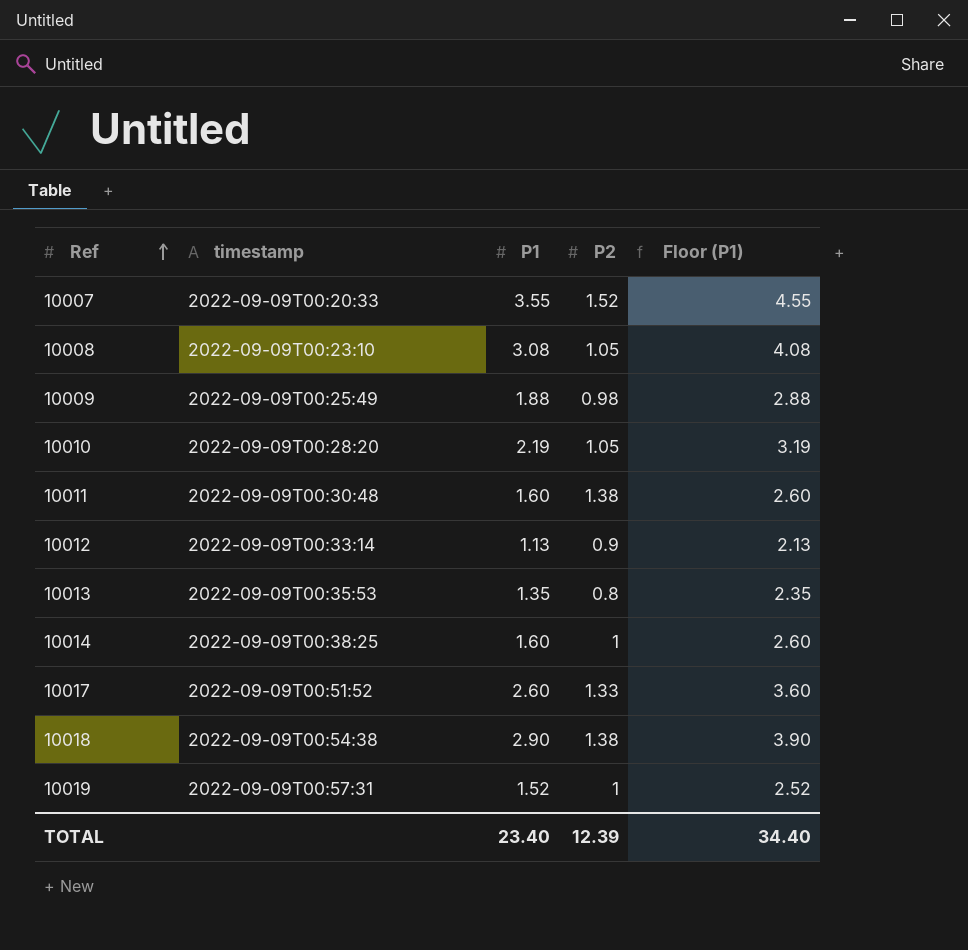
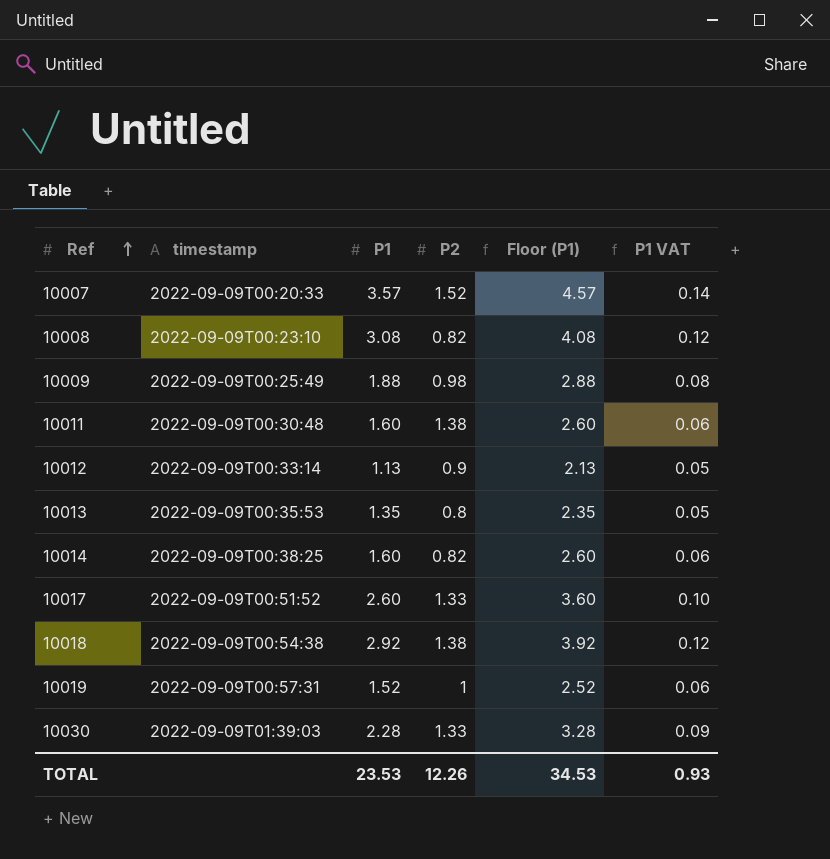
column P1 VAT | formula: none -> [P1] * 0.04
row 10010: 2022-09-09T00:28:20 | 2.19 | 1.05 | 3.19 -> none
10007 | P1: 3.55 -> 3.57
10007 | Floor (P1): 4.55 -> 4.57
10008 | P2: 1.05 -> 0.82
10014 | P2: 1 -> 0.82
10018 | P1: 2.90 -> 2.92
10018 | Floor (P1): 3.90 -> 3.92
row 10030: none -> 2022-09-09T01:39:03 | 2.28 | 1.33 | 3.28 | 0.09
TOTAL | P1: 23.40 -> 23.53
TOTAL | P2: 12.39 -> 12.26
TOTAL | Floor (P1): 34.40 -> 34.53

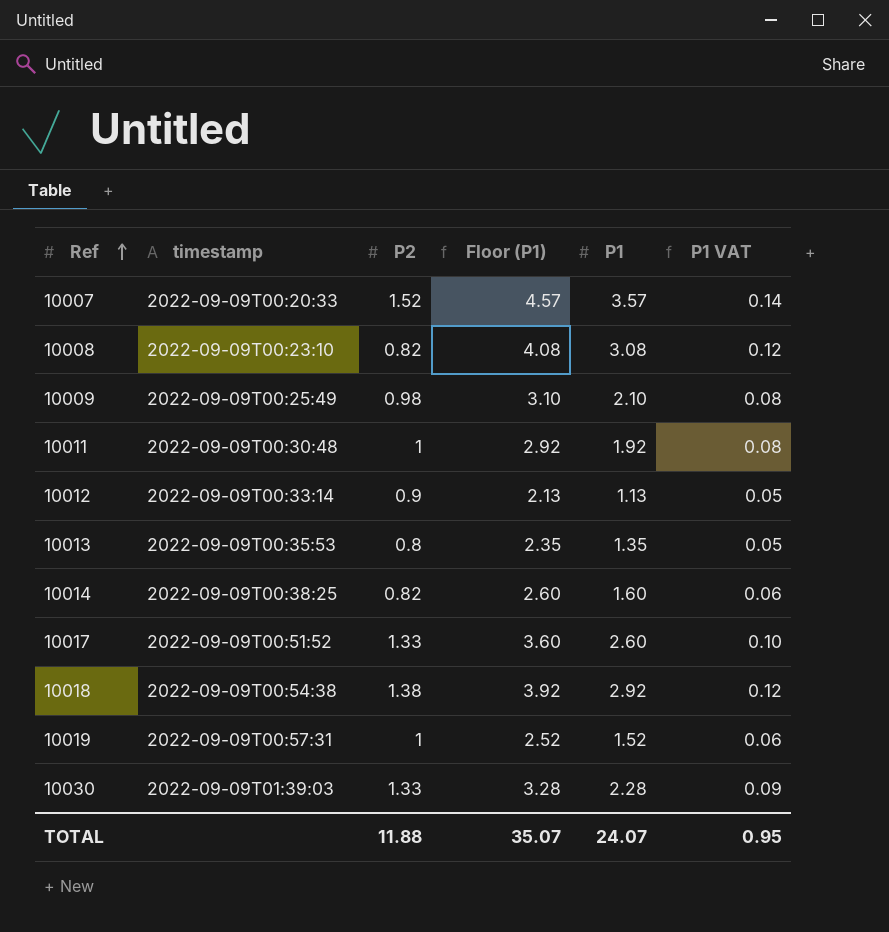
column P1 | position: 3 -> 5
10009 | Floor (P1): 2.88 -> 3.10
10009 | P1: 1.88 -> 2.10
10011 | P2: 1.38 -> 1
10011 | Floor (P1): 2.60 -> 2.92
10011 | P1: 1.60 -> 1.92
10011 | P1 VAT: 0.06 -> 0.08
TOTAL | P2: 12.26 -> 11.88
TOTAL | Floor (P1): 34.53 -> 35.07
TOTAL | P1: 23.53 -> 24.07
TOTAL | P1 VAT: 0.93 -> 0.95

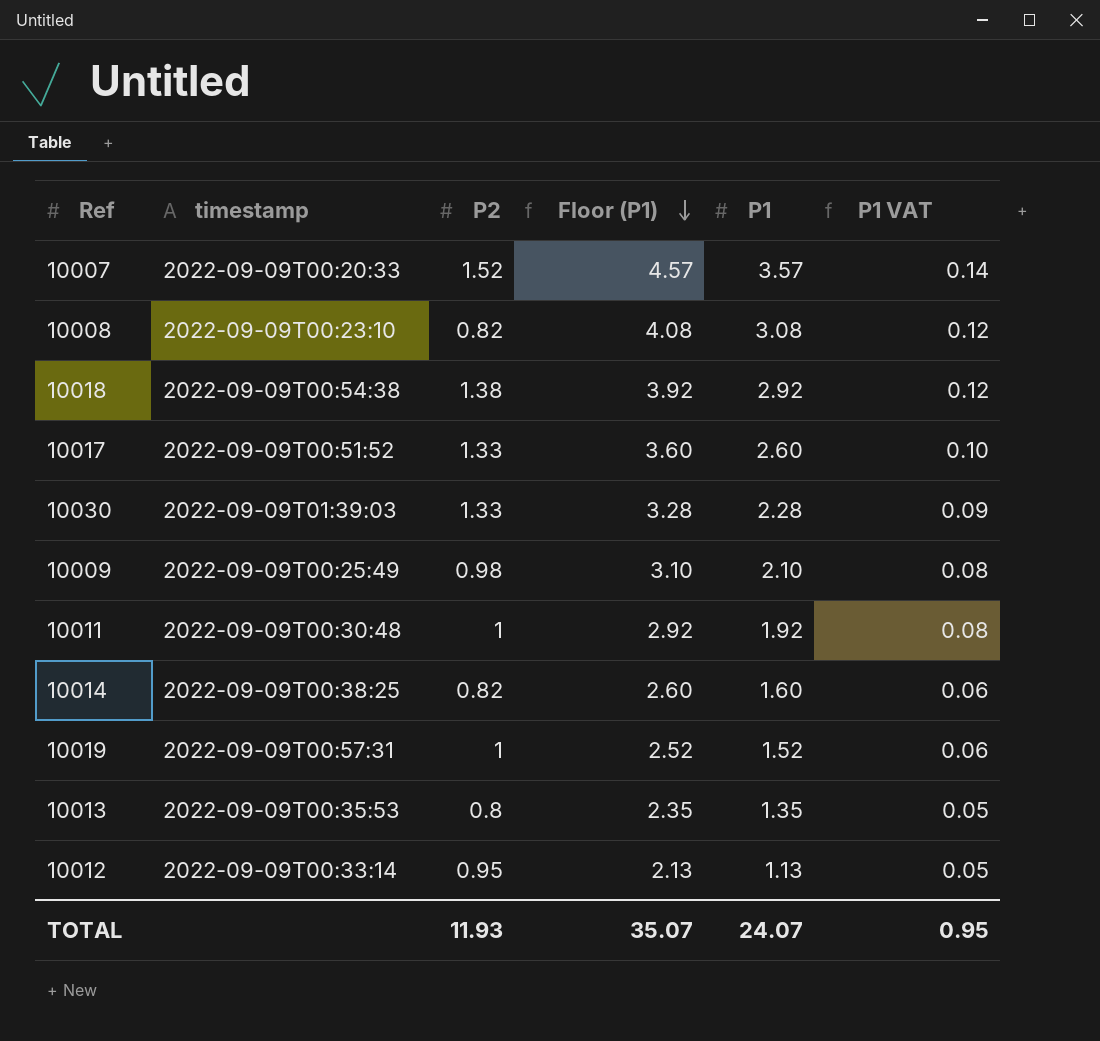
row order: Ref ascending -> Floor (P1) descending
10012 | P2: 0.9 -> 0.95
TOTAL | P2: 11.88 -> 11.93

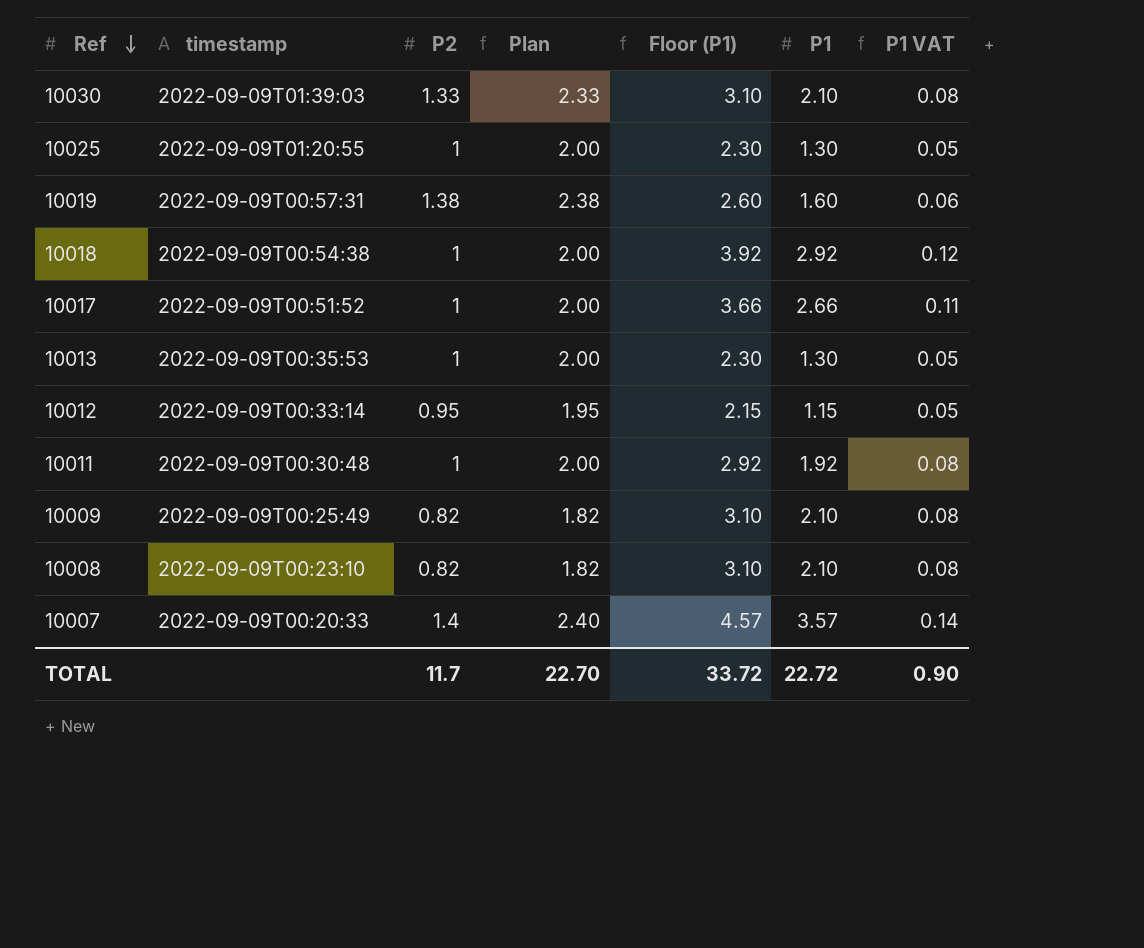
row order: Floor (P1) descending -> Ref descending
column Plan | formula: none -> [P2] + 1
row 10014: 2022-09-09T00:38:25 | 0.82 | 2.60 | 1.60 | 0.06 -> none
10030 | Floor (P1): 3.28 -> 3.10
10030 | P1: 2.28 -> 2.10
10030 | P1 VAT: 0.09 -> 0.08
row 10025: none -> 2022-09-09T01:20:55 | 1 | 2.00 | 2.30 | 1.30 | 0.05
10019 | P2: 1 -> 1.38
10019 | Floor (P1): 2.52 -> 2.60
10019 | P1: 1.52 -> 1.60
10018 | P2: 1.38 -> 1
10017 | P2: 1.33 -> 1
10017 | Floor (P1): 3.60 -> 3.66
10017 | P1: 2.60 -> 2.66
10017 | P1 VAT: 0.10 -> 0.11
10013 | P2: 0.8 -> 1
10013 | Floor (P1): 2.35 -> 2.30
10013 | P1: 1.35 -> 1.30
10012 | Floor (P1): 2.13 -> 2.15
10012 | P1: 1.13 -> 1.15
10009 | P2: 0.98 -> 0.82
10008 | Floor (P1): 4.08 -> 3.10
10008 | P1: 3.08 -> 2.10
10008 | P1 VAT: 0.12 -> 0.08
10007 | P2: 1.52 -> 1.4
TOTAL | P2: 11.93 -> 11.7
TOTAL | Floor (P1): 35.07 -> 33.72
TOTAL | P1: 24.07 -> 22.72
TOTAL | P1 VAT: 0.95 -> 0.90

